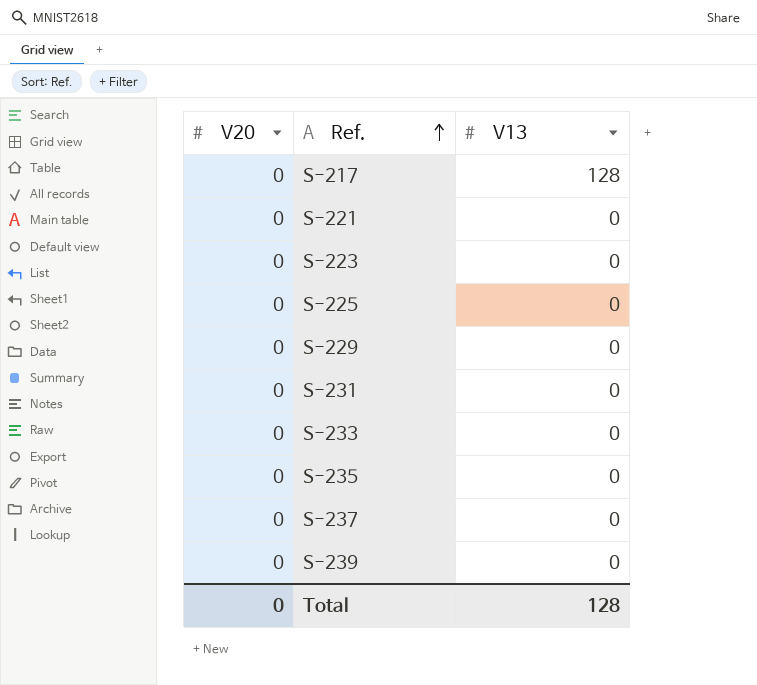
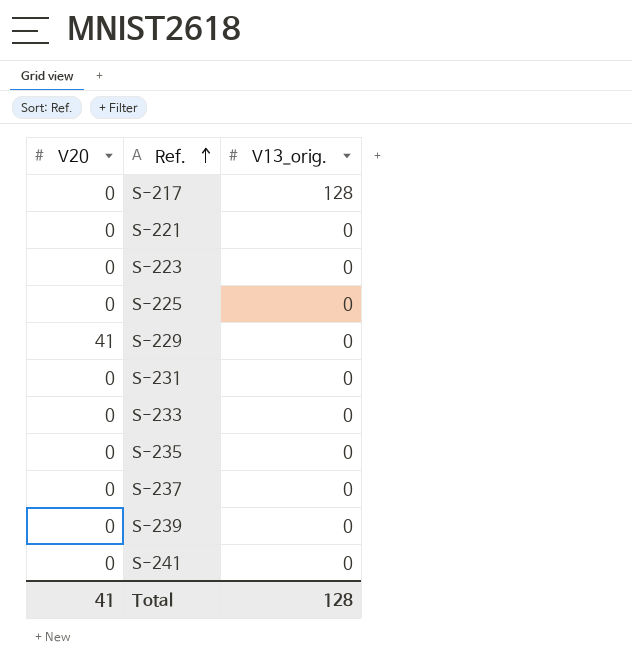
column name: V13 -> V13_orig.
S-229 | V20: 0 -> 41
row S-241: none -> 0 | 0
Total | V20: 0 -> 41

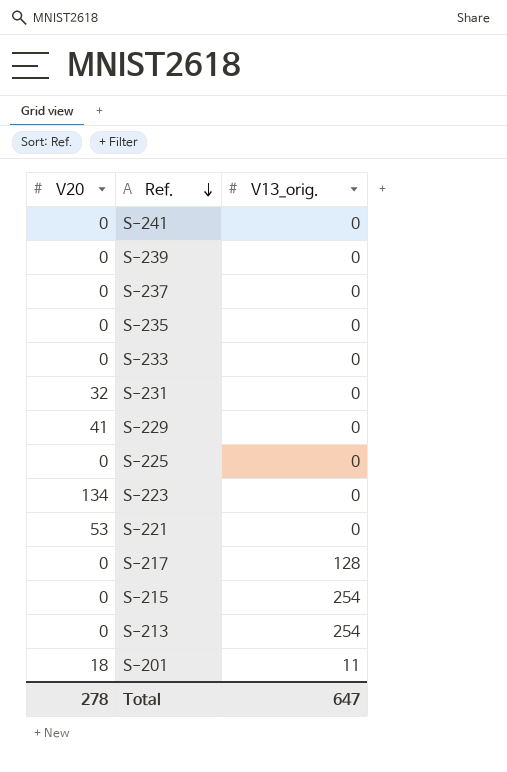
row order: Ref. ascending -> Ref. descending
S-231 | V20: 0 -> 32
S-223 | V20: 0 -> 134
S-221 | V20: 0 -> 53
row S-215: none -> 0 | 254
row S-213: none -> 0 | 254
row S-201: none -> 18 | 11
Total | V20: 41 -> 278
Total | V13_orig.: 128 -> 647

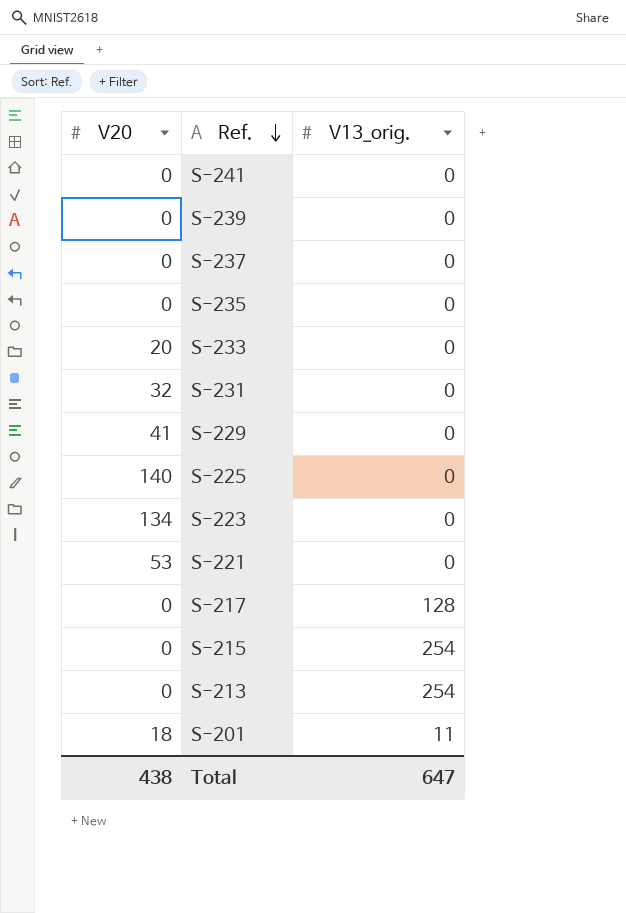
S-233 | V20: 0 -> 20
S-225 | V20: 0 -> 140
Total | V20: 278 -> 438

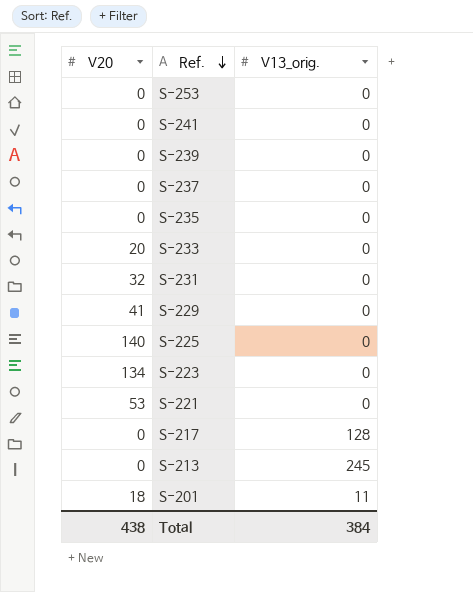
row S-215: 0 | 254 -> none
row S-253: none -> 0 | 0
S-213 | V13_orig.: 254 -> 245
Total | V13_orig.: 647 -> 384

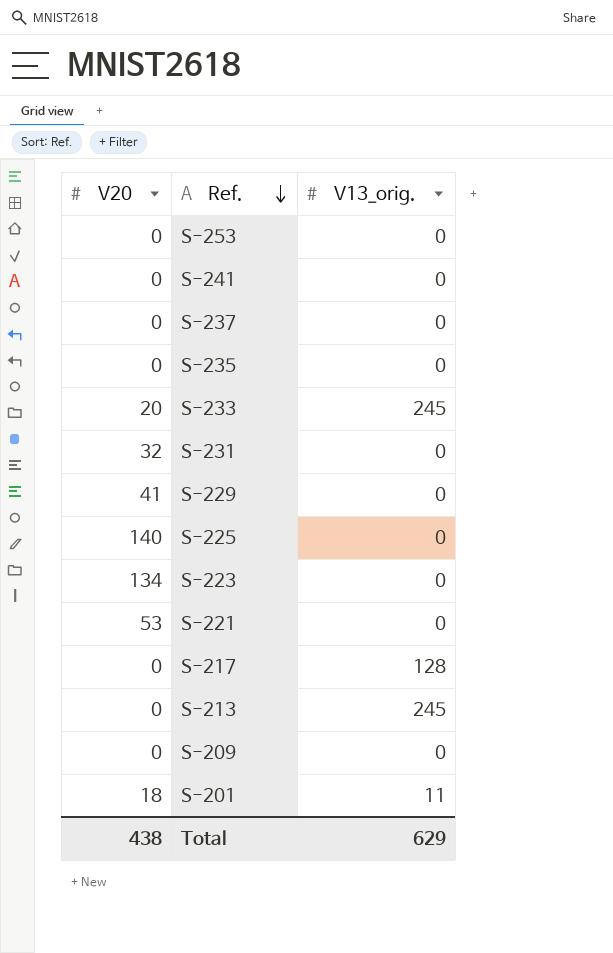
row S-239: 0 | 0 -> none
S-233 | V13_orig.: 0 -> 245
row S-209: none -> 0 | 0
Total | V13_orig.: 384 -> 629

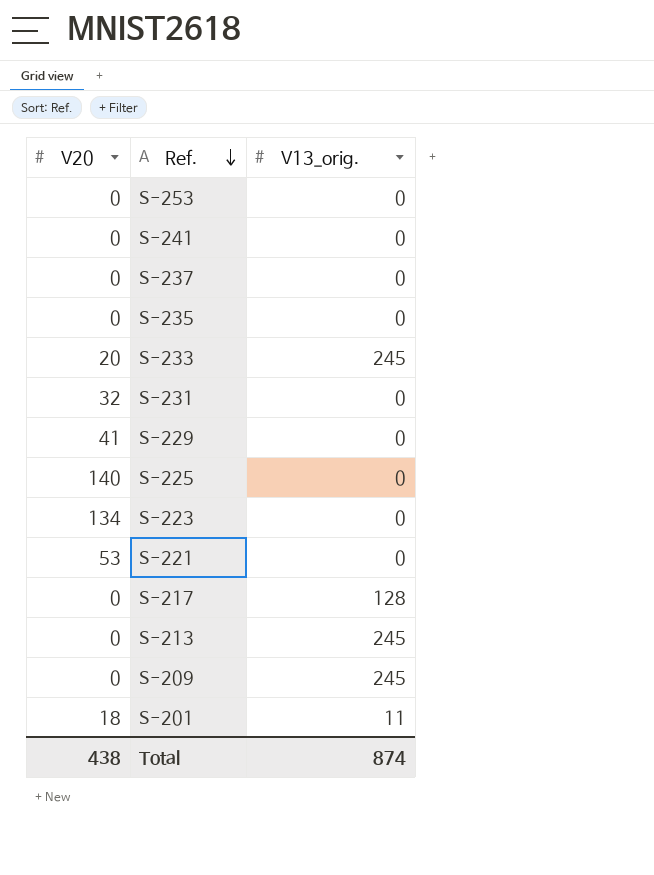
S-209 | V13_orig.: 0 -> 245
Total | V13_orig.: 629 -> 874

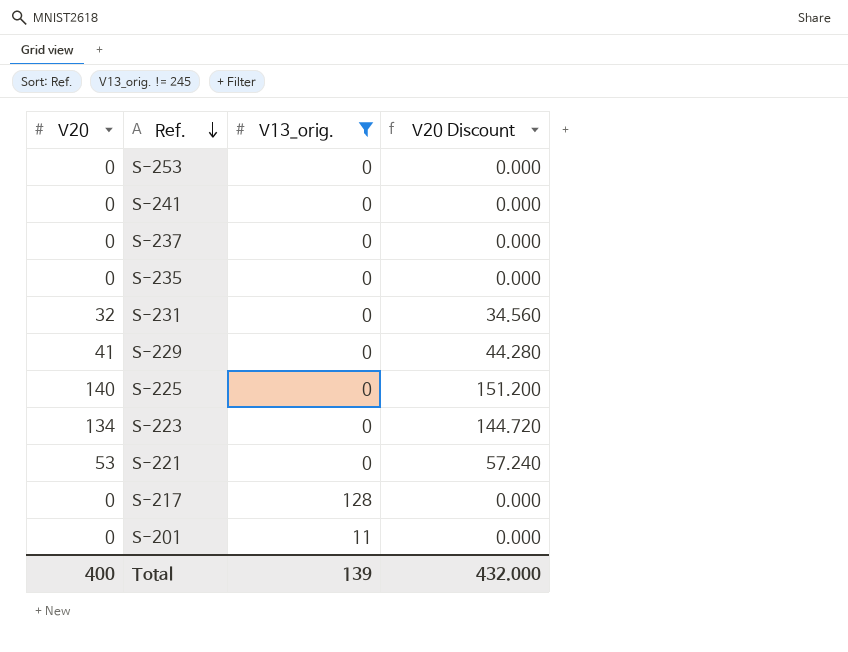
filter: none -> V13_orig. != 245
column V20 Discount | formula: none -> [V20] * 1.08
S-201 | V20: 18 -> 0
Total | V20: 438 -> 400
Total | V13_orig.: 874 -> 139

